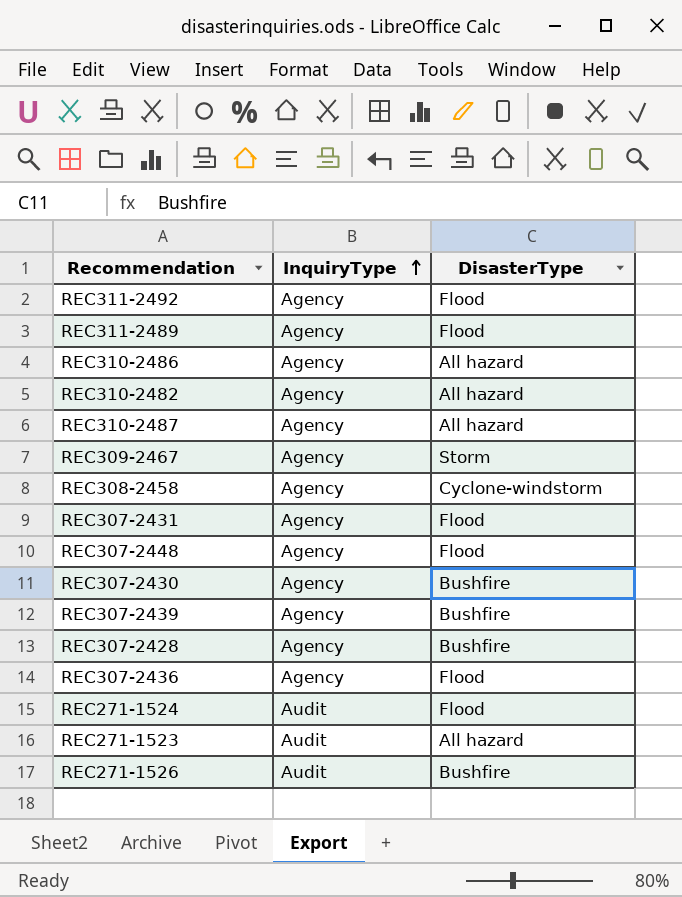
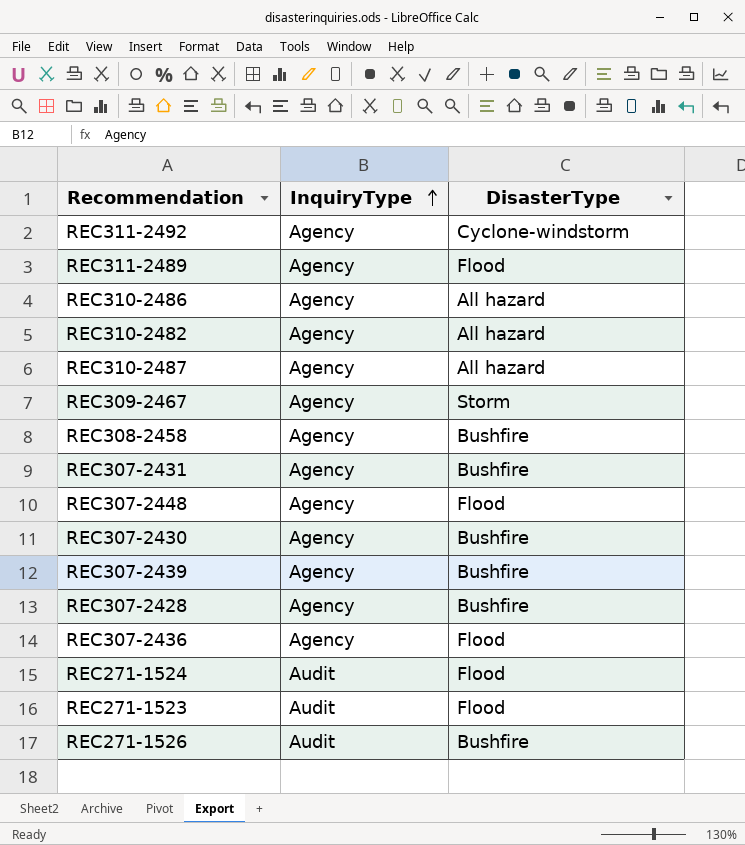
REC311-2492 | DisasterType: Flood -> Cyclone-windstorm
REC308-2458 | DisasterType: Cyclone-windstorm -> Bushfire
REC307-2431 | DisasterType: Flood -> Bushfire
REC271-1523 | DisasterType: All hazard -> Flood

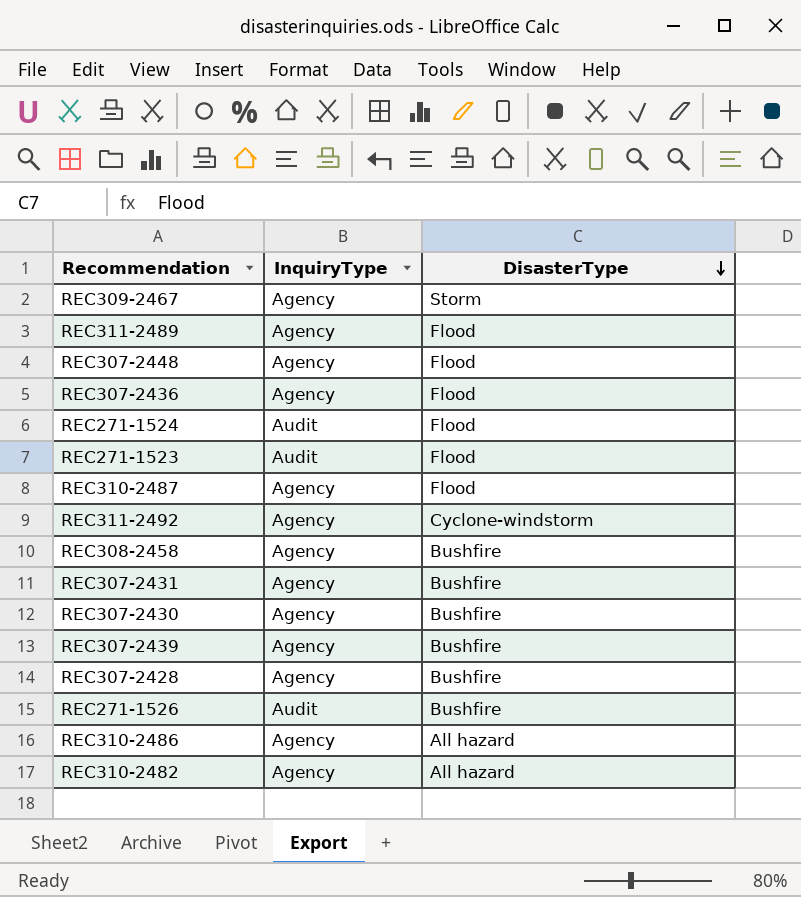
row order: InquiryType ascending -> DisasterType descending
REC310-2487 | DisasterType: All hazard -> Flood

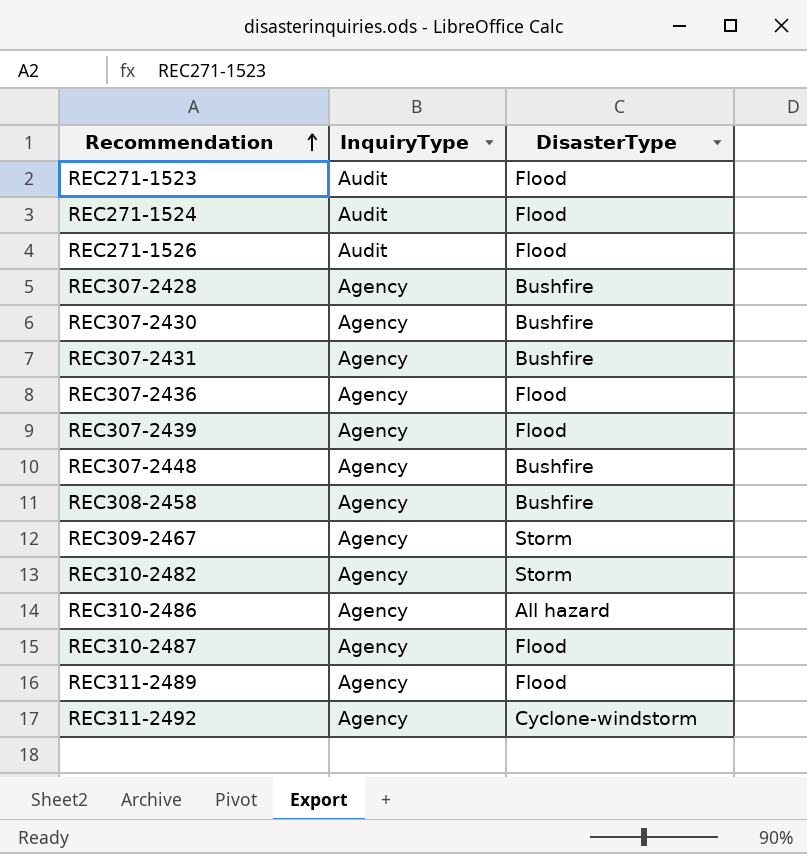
row order: DisasterType descending -> Recommendation ascending
REC271-1526 | DisasterType: Bushfire -> Flood
REC307-2439 | DisasterType: Bushfire -> Flood
REC307-2448 | DisasterType: Flood -> Bushfire
REC310-2482 | DisasterType: All hazard -> Storm

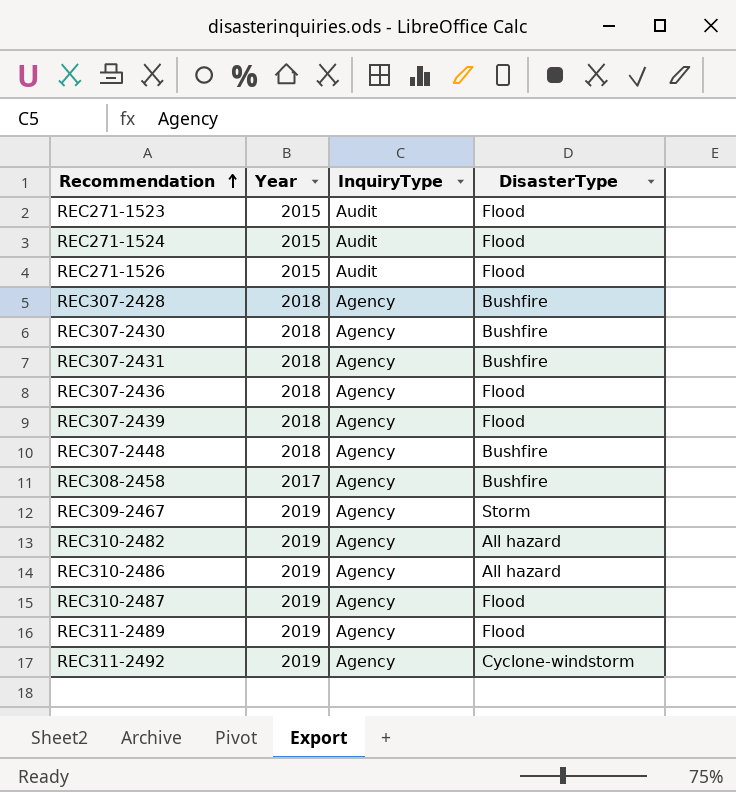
column Year | position: none -> 2
REC310-2482 | DisasterType: Storm -> All hazard

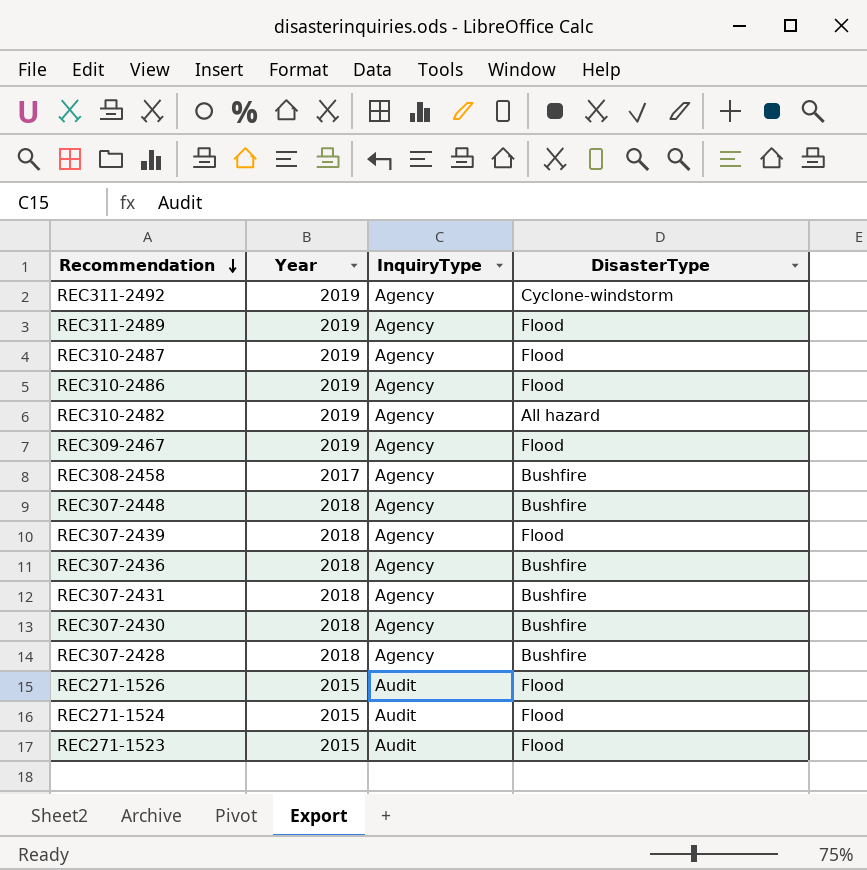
row order: Recommendation ascending -> Recommendation descending
REC310-2486 | DisasterType: All hazard -> Flood
REC309-2467 | DisasterType: Storm -> Flood
REC307-2436 | DisasterType: Flood -> Bushfire

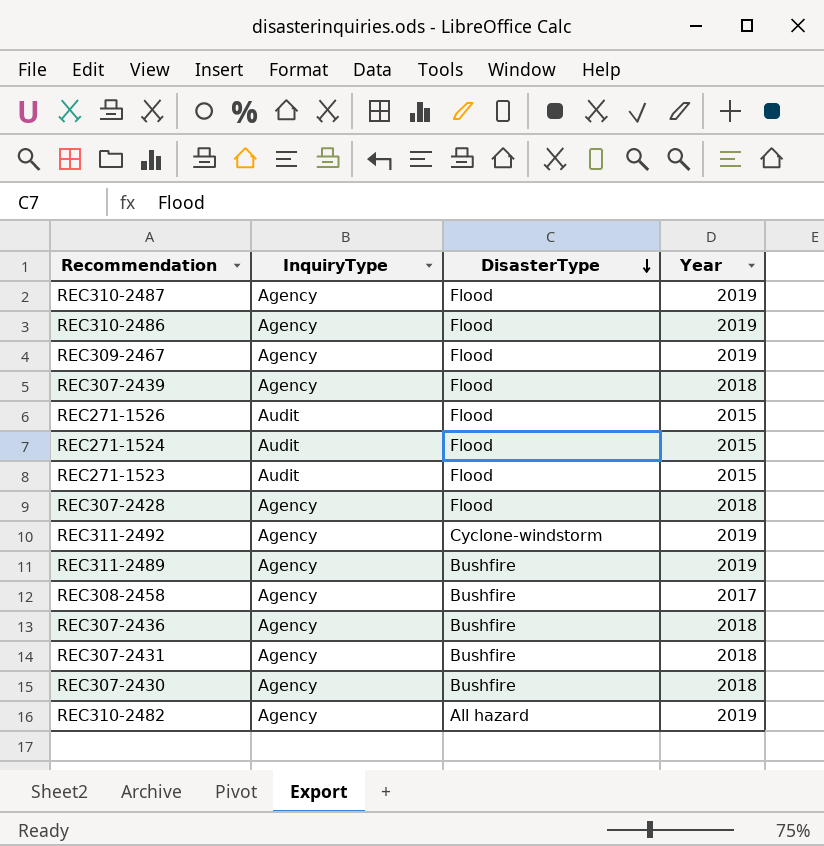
row order: Recommendation descending -> DisasterType descending
column Year | position: 2 -> 4
row REC307-2448: 2018 | Agency | Bushfire -> none
REC307-2428 | DisasterType: Bushfire -> Flood
REC311-2489 | DisasterType: Flood -> Bushfire

